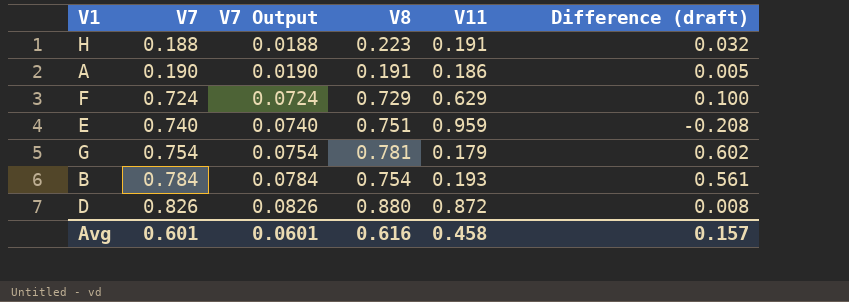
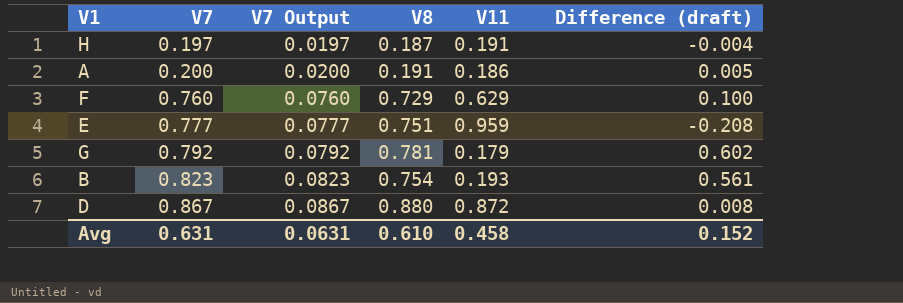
H | V7: 0.188 -> 0.197
H | V7 Output: 0.0188 -> 0.0197
H | V8: 0.223 -> 0.187
H | Difference (draft): 0.032 -> -0.004
A | V7: 0.190 -> 0.200
A | V7 Output: 0.0190 -> 0.0200
F | V7: 0.724 -> 0.760
F | V7 Output: 0.0724 -> 0.0760
E | V7: 0.740 -> 0.777
E | V7 Output: 0.0740 -> 0.0777
G | V7: 0.754 -> 0.792
G | V7 Output: 0.0754 -> 0.0792
B | V7: 0.784 -> 0.823
B | V7 Output: 0.0784 -> 0.0823
D | V7: 0.826 -> 0.867
D | V7 Output: 0.0826 -> 0.0867
Avg | V7: 0.601 -> 0.631
Avg | V7 Output: 0.0601 -> 0.0631
Avg | V8: 0.616 -> 0.610
Avg | Difference (draft): 0.157 -> 0.152

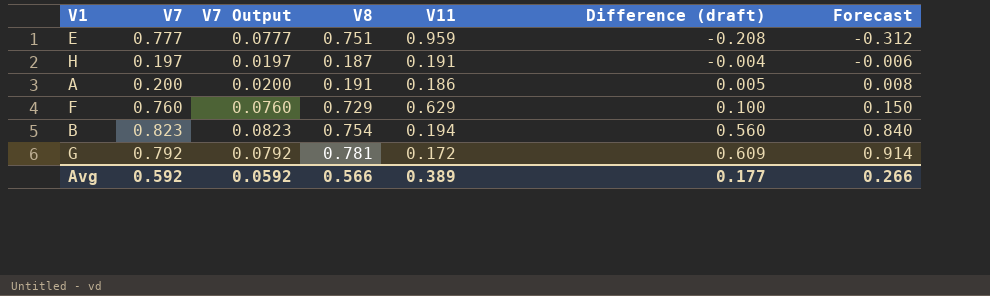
row order: V7 ascending -> Difference (draft) ascending
column Forecast | formula: none -> [Difference (draft)] * 1.5
row D: 0.867 | 0.0867 | 0.880 | 0.872 | 0.008 -> none
B | V11: 0.193 -> 0.194
B | Difference (draft): 0.561 -> 0.560
G | V11: 0.179 -> 0.172
G | Difference (draft): 0.602 -> 0.609
Avg | V7: 0.631 -> 0.592
Avg | V7 Output: 0.0631 -> 0.0592
Avg | V8: 0.610 -> 0.566
Avg | V11: 0.458 -> 0.389
Avg | Difference (draft): 0.152 -> 0.177

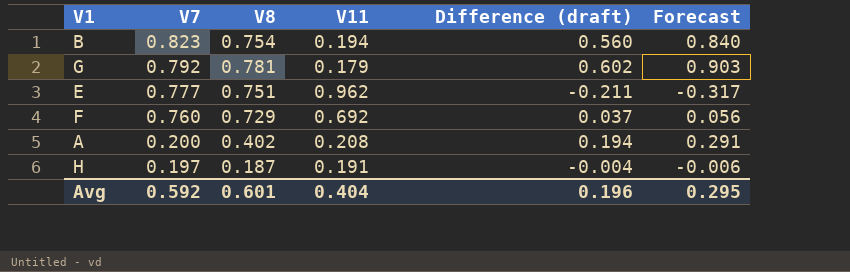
row order: Difference (draft) ascending -> V7 descending
column V7 Output | formula: [V7] * 0.1 -> none
G | V11: 0.172 -> 0.179
G | Difference (draft): 0.609 -> 0.602
G | Forecast: 0.914 -> 0.903
E | V11: 0.959 -> 0.962
E | Difference (draft): -0.208 -> -0.211
E | Forecast: -0.312 -> -0.317
F | V11: 0.629 -> 0.692
F | Difference (draft): 0.100 -> 0.037
F | Forecast: 0.150 -> 0.056
A | V8: 0.191 -> 0.402
A | V11: 0.186 -> 0.208
A | Difference (draft): 0.005 -> 0.194
A | Forecast: 0.008 -> 0.291
Avg | V8: 0.566 -> 0.601
Avg | V11: 0.389 -> 0.404
Avg | Difference (draft): 0.177 -> 0.196
Avg | Forecast: 0.266 -> 0.295

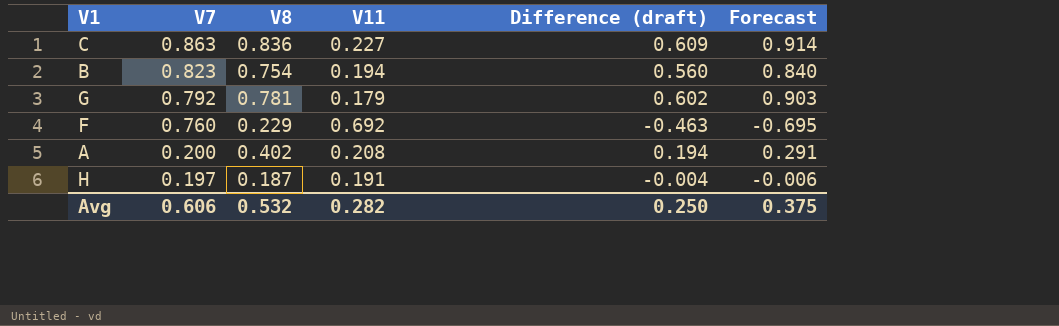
row E: 0.777 | 0.751 | 0.962 | -0.211 | -0.317 -> none
row C: none -> 0.863 | 0.836 | 0.227 | 0.609 | 0.914
F | V8: 0.729 -> 0.229
F | Difference (draft): 0.037 -> -0.463
F | Forecast: 0.056 -> -0.695
Avg | V7: 0.592 -> 0.606
Avg | V8: 0.601 -> 0.532
Avg | V11: 0.404 -> 0.282
Avg | Difference (draft): 0.196 -> 0.250
Avg | Forecast: 0.295 -> 0.375

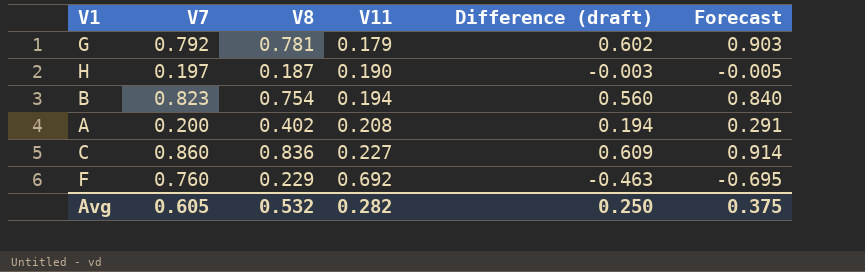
row order: V7 descending -> V11 ascending
H | V11: 0.191 -> 0.190
H | Difference (draft): -0.004 -> -0.003
H | Forecast: -0.006 -> -0.005
C | V7: 0.863 -> 0.860
Avg | V7: 0.606 -> 0.605

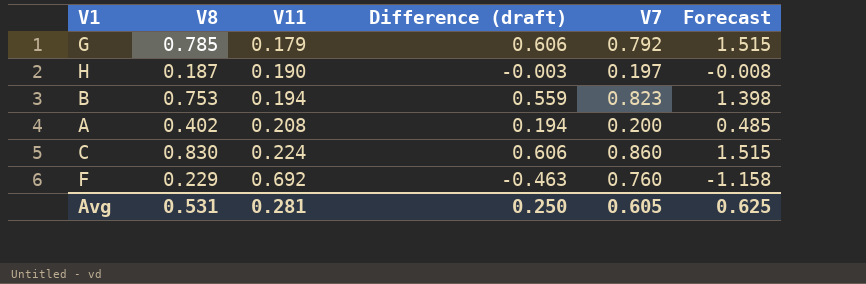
column V7 | position: 2 -> 5
column Forecast | formula: [Difference (draft)] * 1.5 -> [Difference (draft)] * 2.5
G | V8: 0.781 -> 0.785
G | Difference (draft): 0.602 -> 0.606
B | V8: 0.754 -> 0.753
B | Difference (draft): 0.560 -> 0.559
C | V8: 0.836 -> 0.830
C | V11: 0.227 -> 0.224
C | Difference (draft): 0.609 -> 0.606
Avg | V8: 0.532 -> 0.531
Avg | V11: 0.282 -> 0.281
Avg | Forecast: 0.375 -> 0.625

